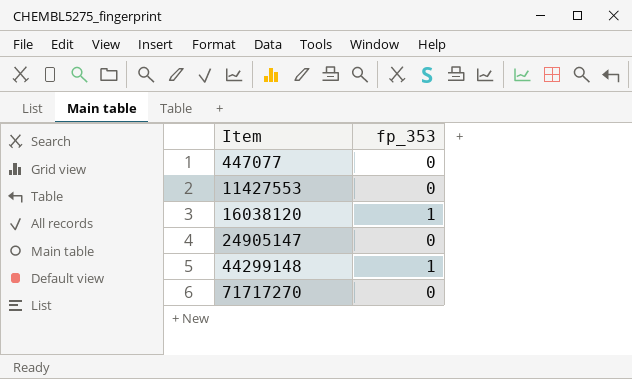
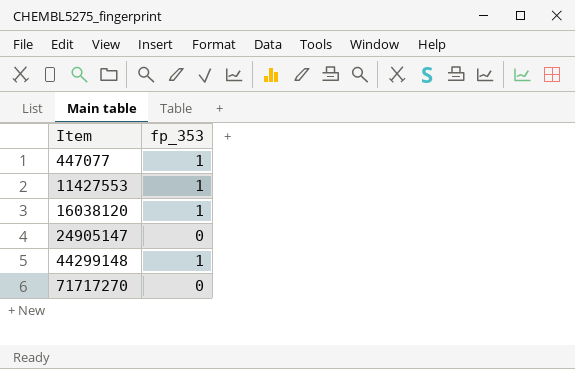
447077 | fp_353: 0 -> 1
11427553 | fp_353: 0 -> 1

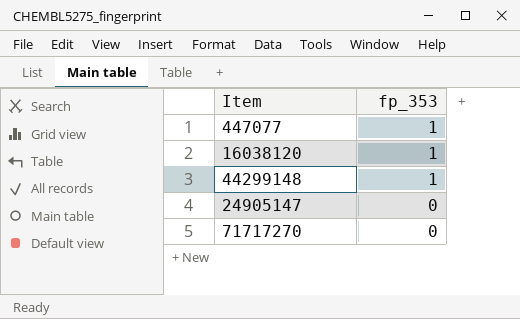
row order: Item ascending -> fp_353 descending
row 11427553: 1 -> none

